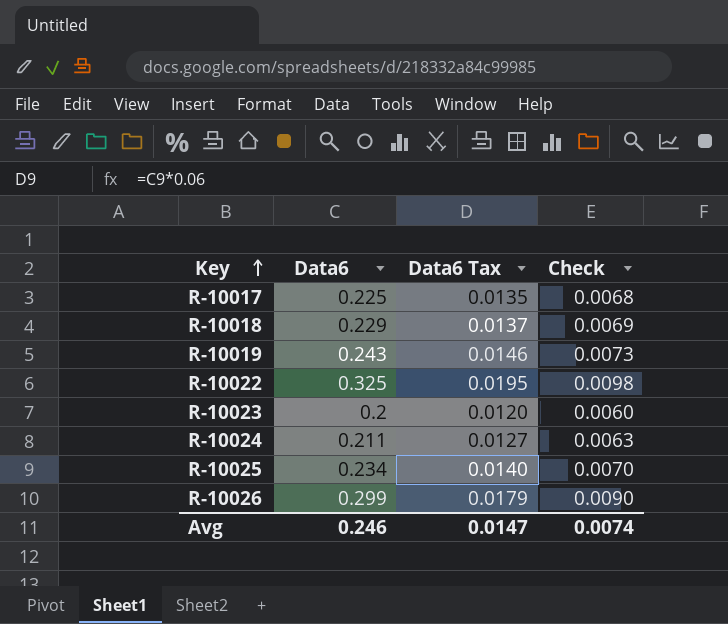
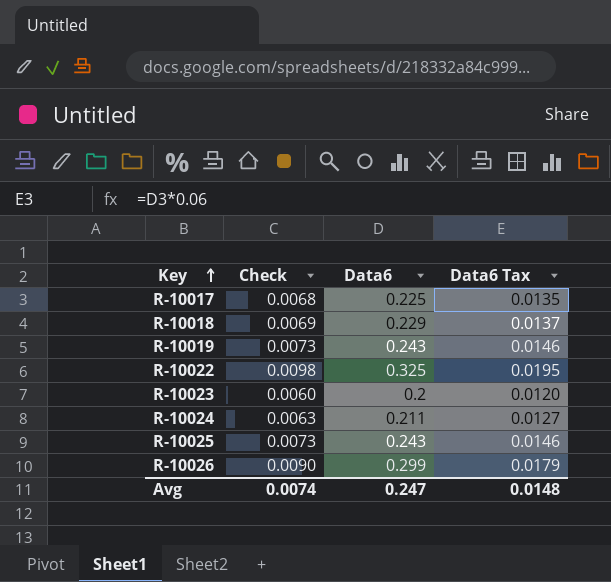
column Check | position: 4 -> 2
R-10025 | Check: 0.0070 -> 0.0073
R-10025 | Data6: 0.234 -> 0.243
R-10025 | Data6 Tax: 0.0140 -> 0.0146
Avg | Data6: 0.246 -> 0.247
Avg | Data6 Tax: 0.0147 -> 0.0148

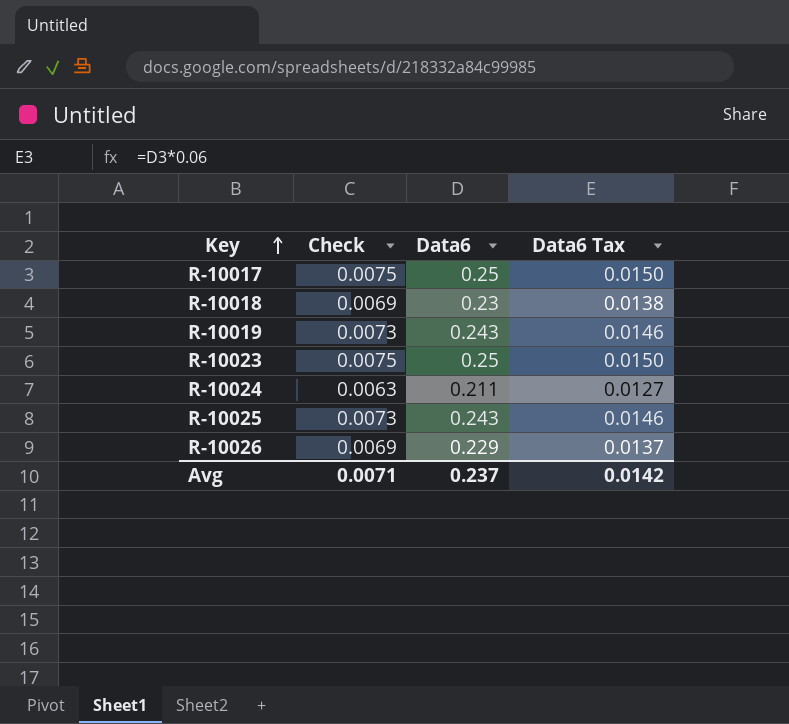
row R-10022: 0.0098 | 0.325 | 0.0195 -> none
R-10017 | Check: 0.0068 -> 0.0075
R-10017 | Data6: 0.225 -> 0.25
R-10017 | Data6 Tax: 0.0135 -> 0.0150
R-10018 | Data6: 0.229 -> 0.23
R-10018 | Data6 Tax: 0.0137 -> 0.0138
R-10023 | Check: 0.0060 -> 0.0075
R-10023 | Data6: 0.2 -> 0.25
R-10023 | Data6 Tax: 0.0120 -> 0.0150
R-10026 | Check: 0.0090 -> 0.0069
R-10026 | Data6: 0.299 -> 0.229
R-10026 | Data6 Tax: 0.0179 -> 0.0137
Avg | Check: 0.0074 -> 0.0071
Avg | Data6: 0.247 -> 0.237
Avg | Data6 Tax: 0.0148 -> 0.0142

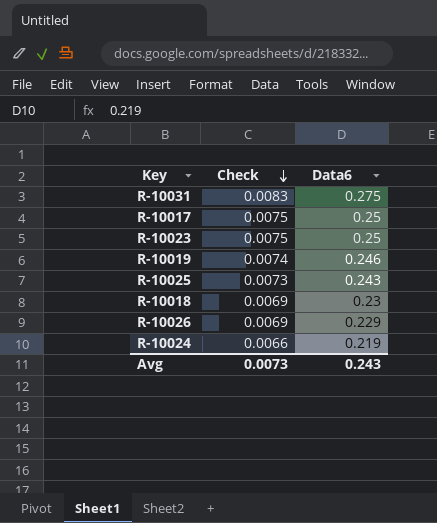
row order: Key ascending -> Check descending
column Data6 Tax | formula: [Data6] * 0.06 -> none
row R-10031: none -> 0.0083 | 0.275
R-10019 | Check: 0.0073 -> 0.0074
R-10019 | Data6: 0.243 -> 0.246
R-10024 | Check: 0.0063 -> 0.0066
R-10024 | Data6: 0.211 -> 0.219
Avg | Check: 0.0071 -> 0.0073
Avg | Data6: 0.237 -> 0.243

